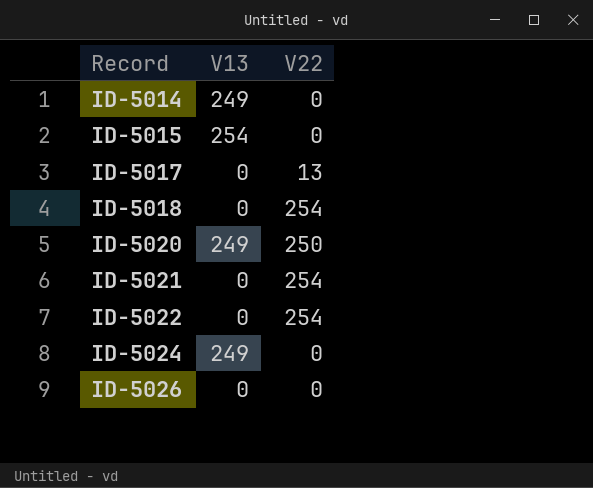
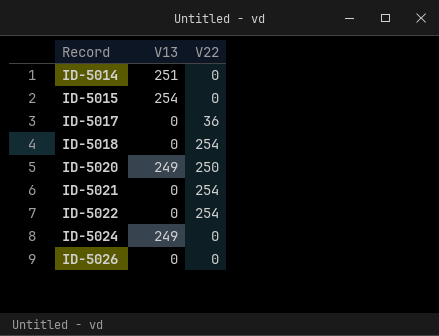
ID-5014 | V13: 249 -> 251
ID-5017 | V22: 13 -> 36

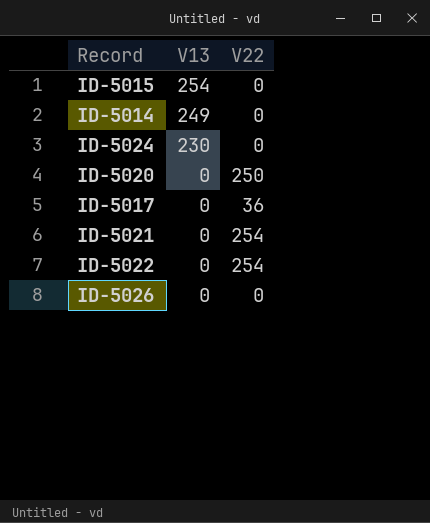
row order: Record ascending -> V13 descending
row ID-5018: 0 | 254 -> none
ID-5014 | V13: 251 -> 249
ID-5024 | V13: 249 -> 230
ID-5020 | V13: 249 -> 0

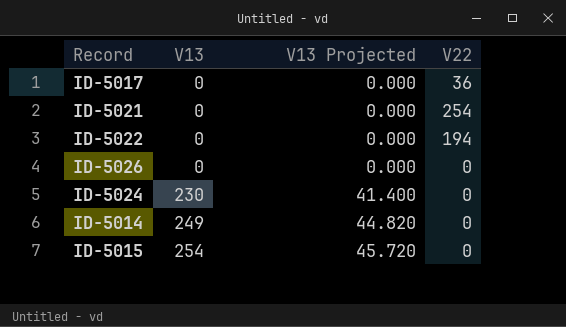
row order: V13 descending -> V13 ascending
column V13 Projected | formula: none -> [V13] * 0.18
row ID-5020: 0 | 250 -> none
ID-5022 | V22: 254 -> 194

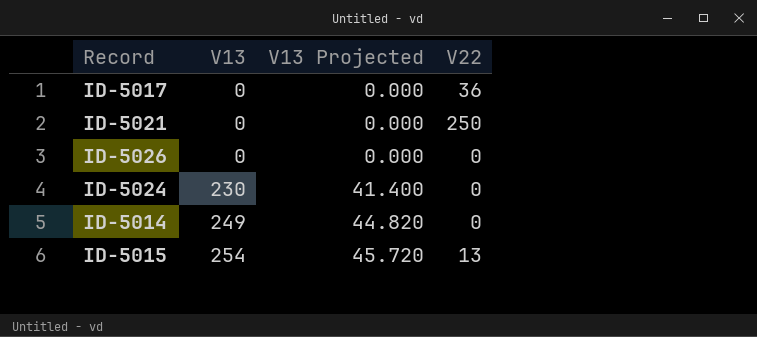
row ID-5022: 0 | 0.000 | 194 -> none
ID-5021 | V22: 254 -> 250
ID-5015 | V22: 0 -> 13

